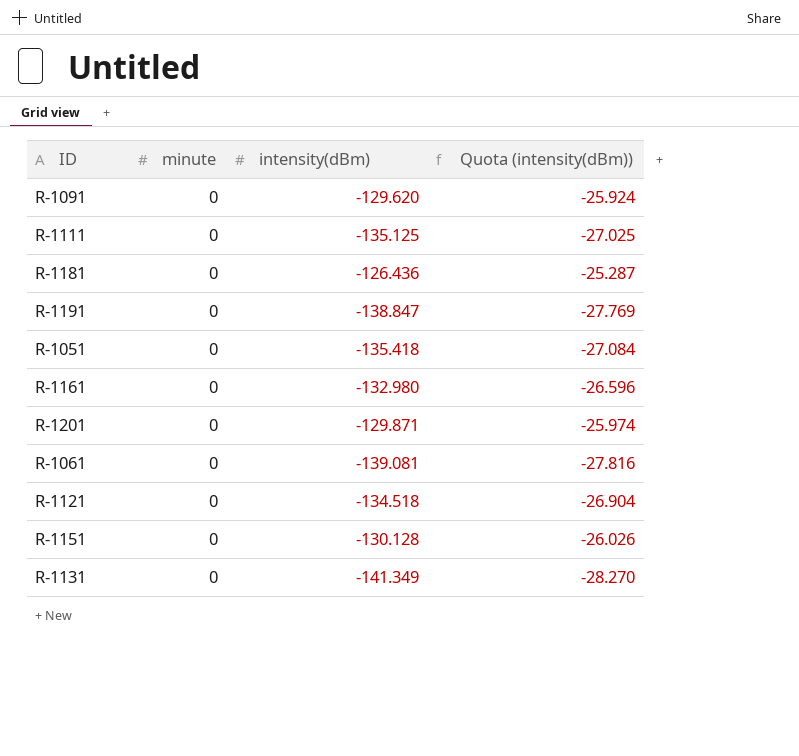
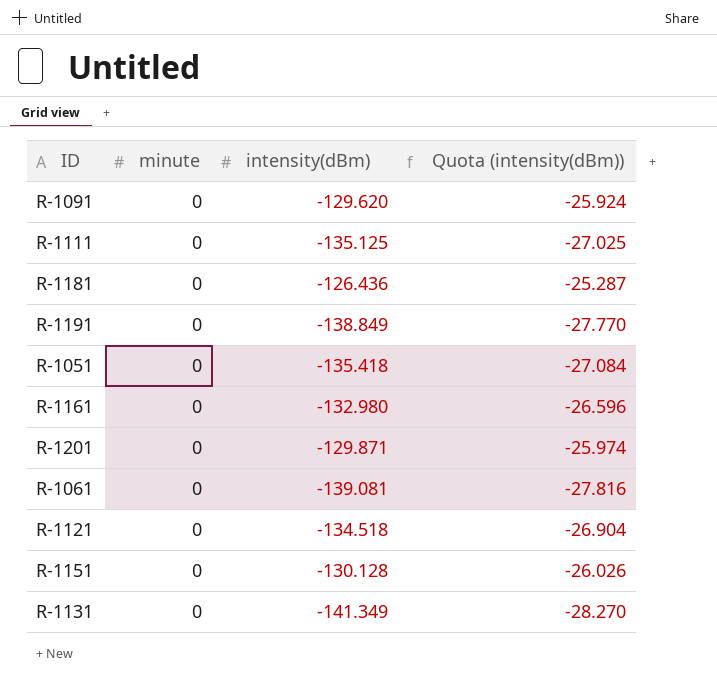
R-1191 | intensity(dBm): -138.847 -> -138.849
R-1191 | Quota (intensity(dBm)): -27.769 -> -27.770

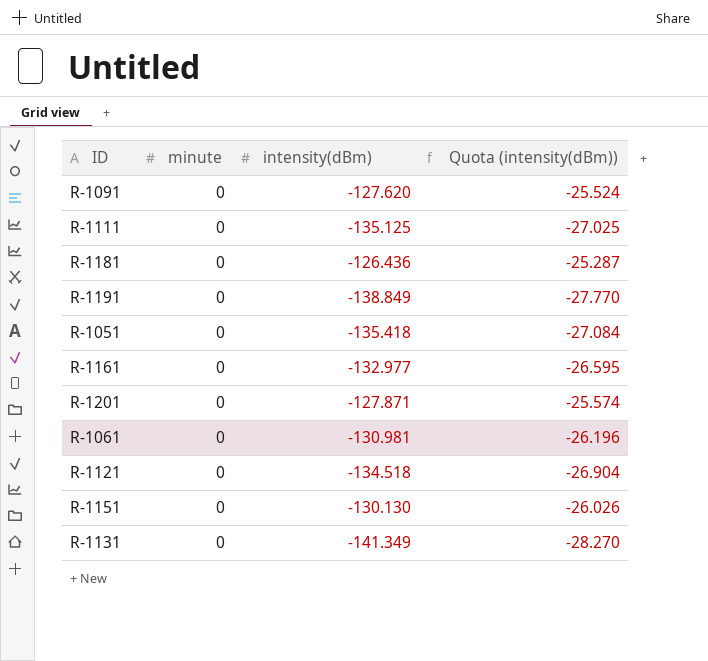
R-1091 | intensity(dBm): -129.620 -> -127.620
R-1091 | Quota (intensity(dBm)): -25.924 -> -25.524
R-1161 | intensity(dBm): -132.980 -> -132.977
R-1161 | Quota (intensity(dBm)): -26.596 -> -26.595
R-1201 | intensity(dBm): -129.871 -> -127.871
R-1201 | Quota (intensity(dBm)): -25.974 -> -25.574
R-1061 | intensity(dBm): -139.081 -> -130.981
R-1061 | Quota (intensity(dBm)): -27.816 -> -26.196
R-1151 | intensity(dBm): -130.128 -> -130.130

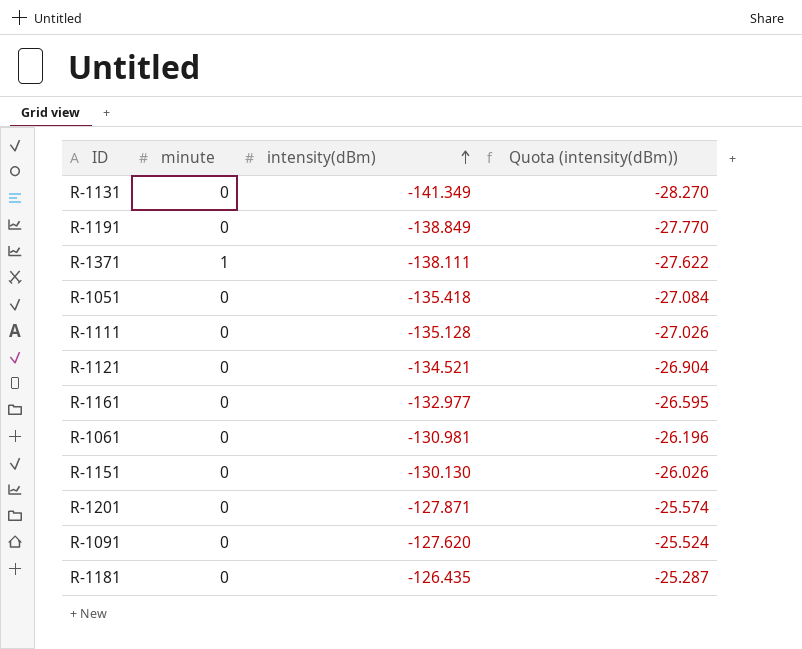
row order: none -> intensity(dBm) ascending
row R-1371: none -> 1 | -138.111 | -27.622
R-1111 | intensity(dBm): -135.125 -> -135.128
R-1111 | Quota (intensity(dBm)): -27.025 -> -27.026
R-1121 | intensity(dBm): -134.518 -> -134.521
R-1181 | intensity(dBm): -126.436 -> -126.435

